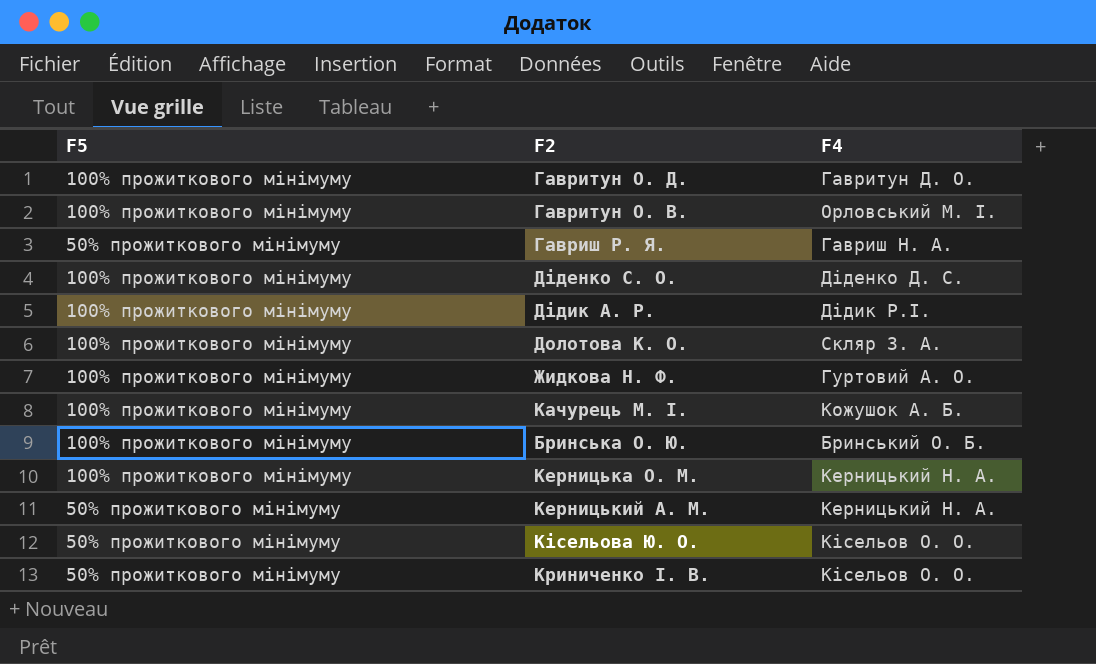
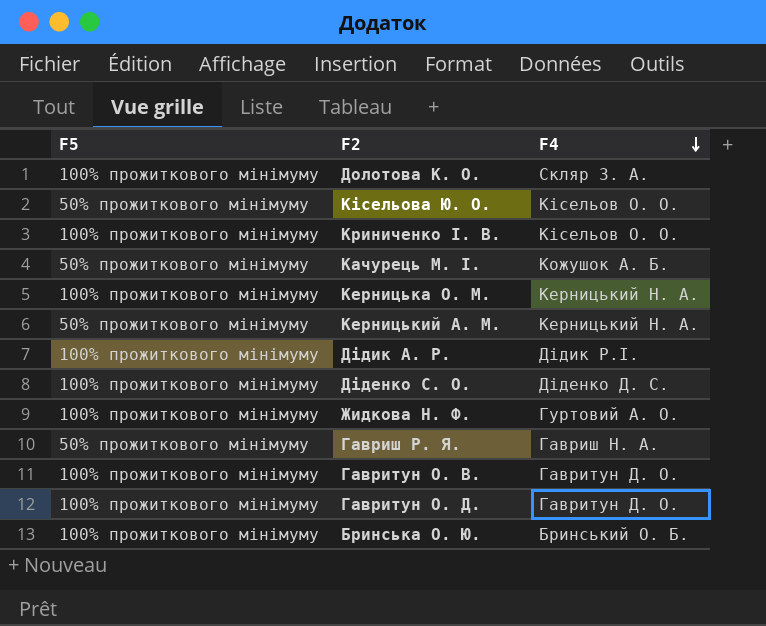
row order: none -> F4 descending
Криниченко І. В. | F5: 50% прожиткового мінімуму -> 100% прожиткового мінімуму
Качурець М. І. | F5: 100% прожиткового мінімуму -> 50% прожиткового мінімуму
Гавритун О. В. | F4: Орловський М. І. -> Гавритун Д. О.

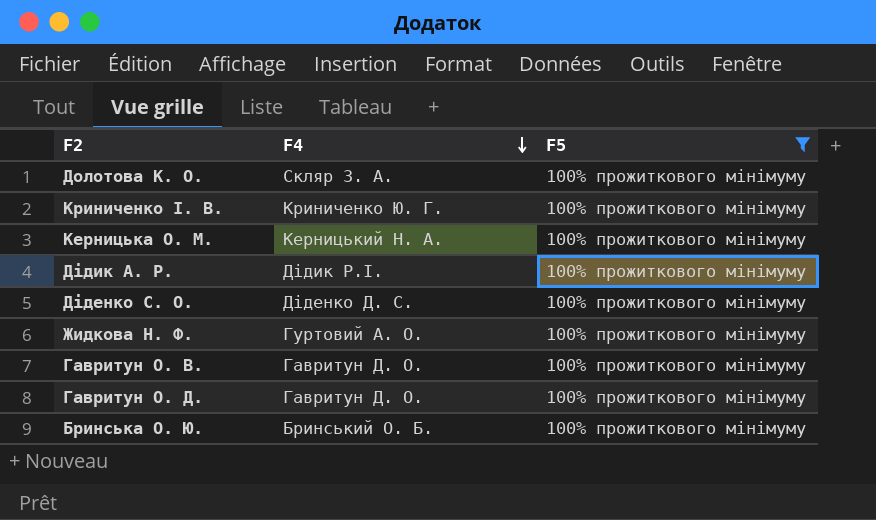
filter: none -> F5 = 100% прожиткового мінімуму
column F5 | position: 1 -> 3
Криниченко І. В. | F4: Кісельов О. О. -> Криниченко Ю. Г.

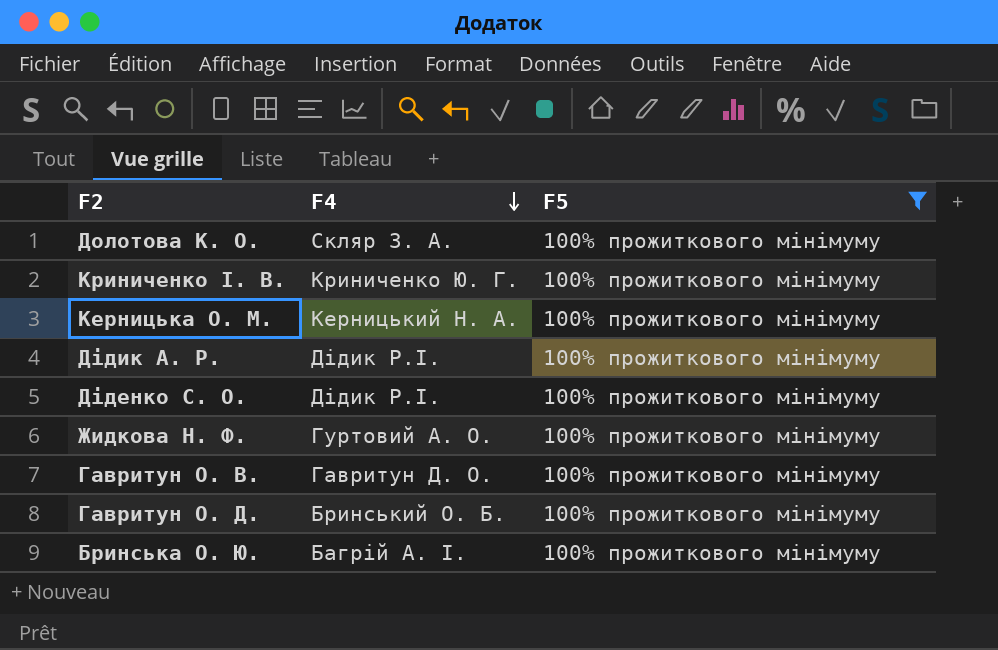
Діденко С. О. | F4: Діденко Д. С. -> Дідик Р.І.
Гавритун О. Д. | F4: Гавритун Д. О. -> Бринський О. Б.
Бринська О. Ю. | F4: Бринський О. Б. -> Багрій А. І.

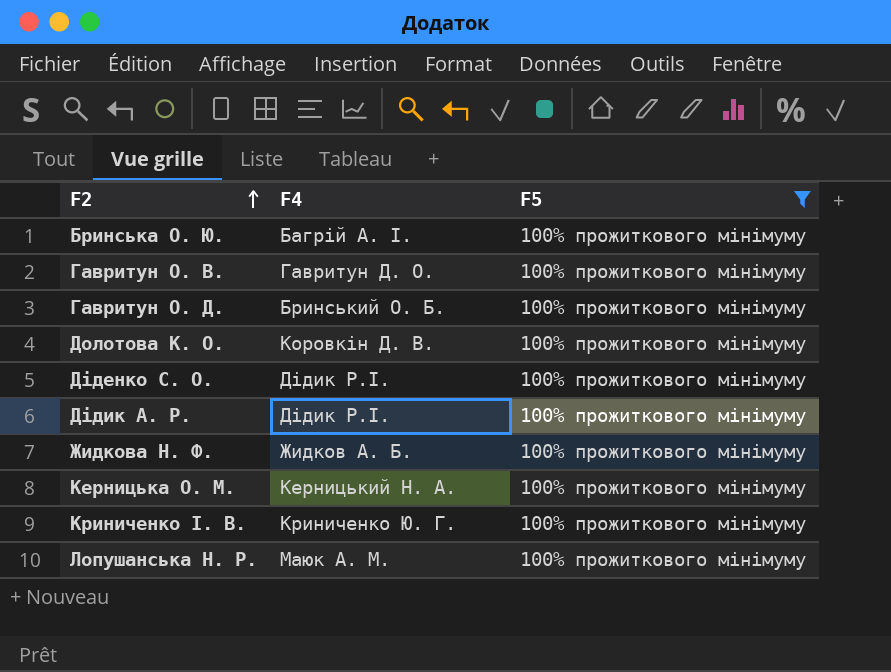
row order: F4 descending -> F2 ascending
Долотова К. О. | F4: Скляр З. А. -> Коровкін Д. В.
Жидкова Н. Ф. | F4: Гуртовий А. О. -> Жидков А. Б.
row Лопушанська Н. Р.: none -> Маюк А. М. | 100% прожиткового мінімуму

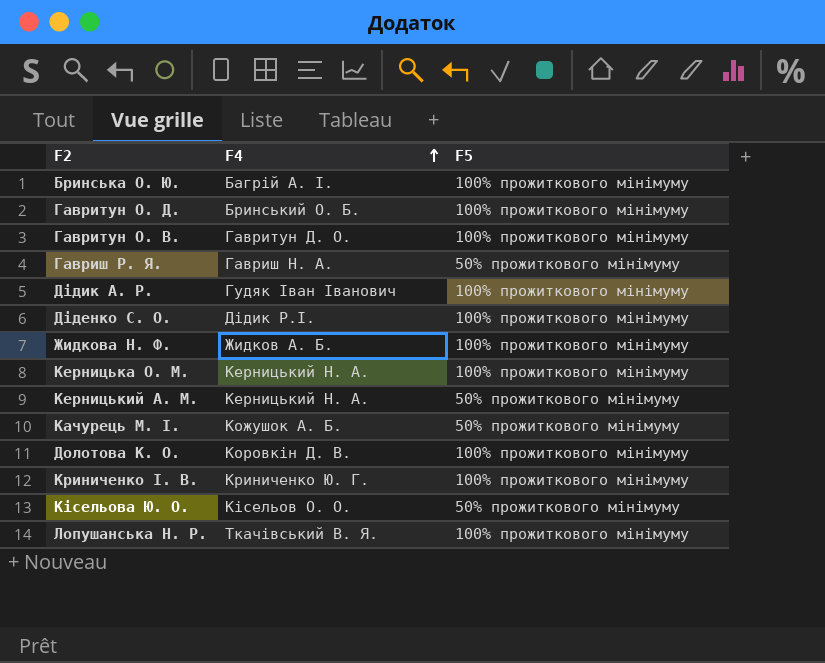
filter: F5 = 100% прожиткового мінімуму -> none
row order: F2 ascending -> F4 ascending
Дідик А. Р. | F4: Дідик Р.І. -> Гудяк Іван Іванович
Лопушанська Н. Р. | F4: Маюк А. М. -> Ткачівський В. Я.

